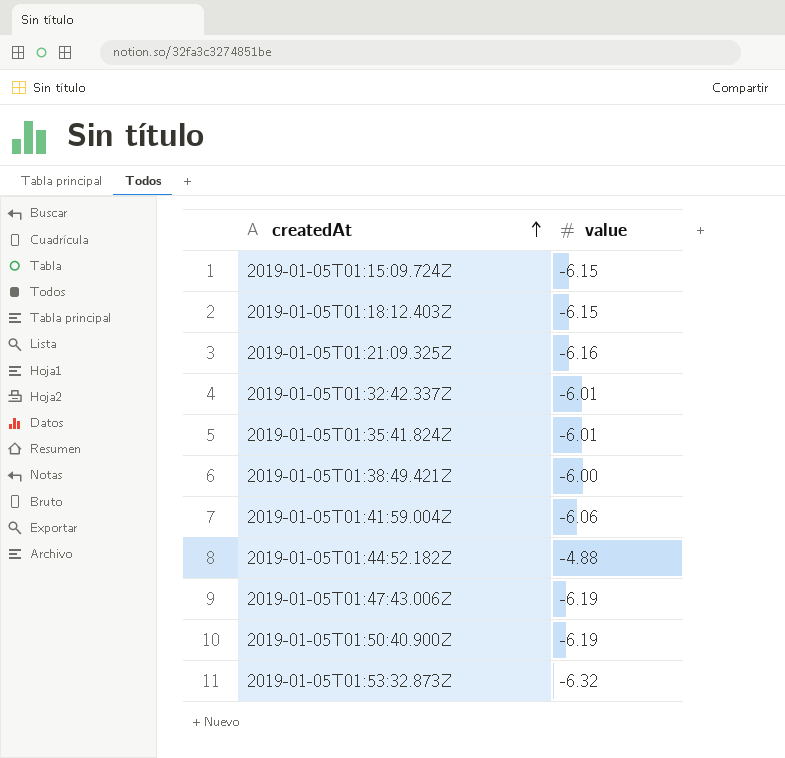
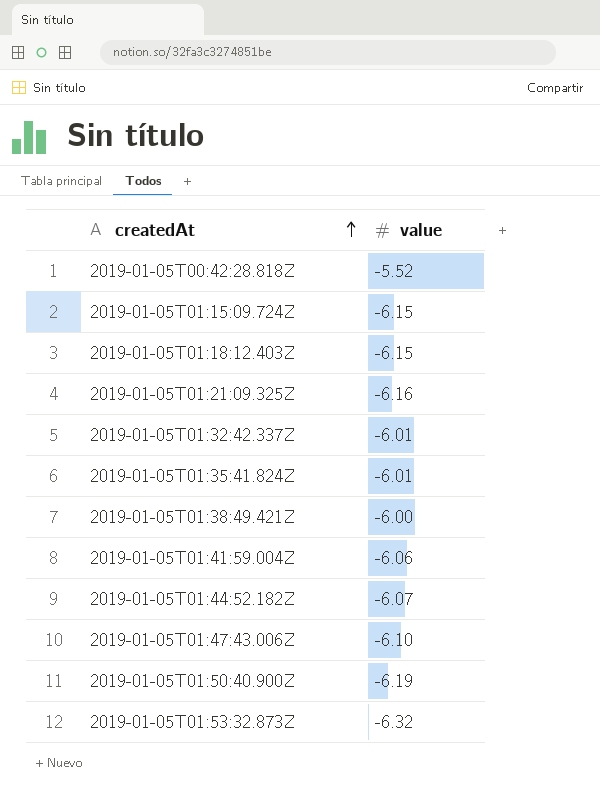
row 2019-01-05T00:42:28.818Z: none -> -5.52
2019-01-05T01:44:52.182Z | value: -4.88 -> -6.07
2019-01-05T01:47:43.006Z | value: -6.19 -> -6.10

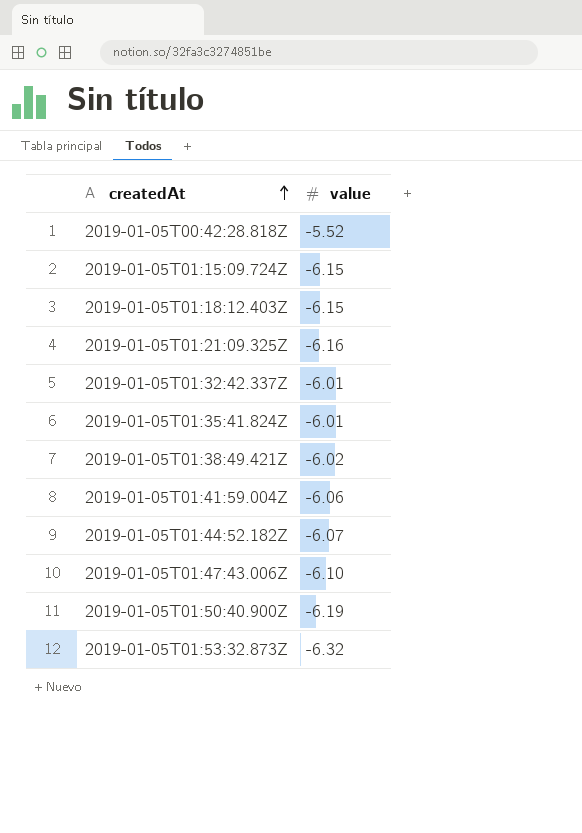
2019-01-05T01:38:49.421Z | value: -6.00 -> -6.02

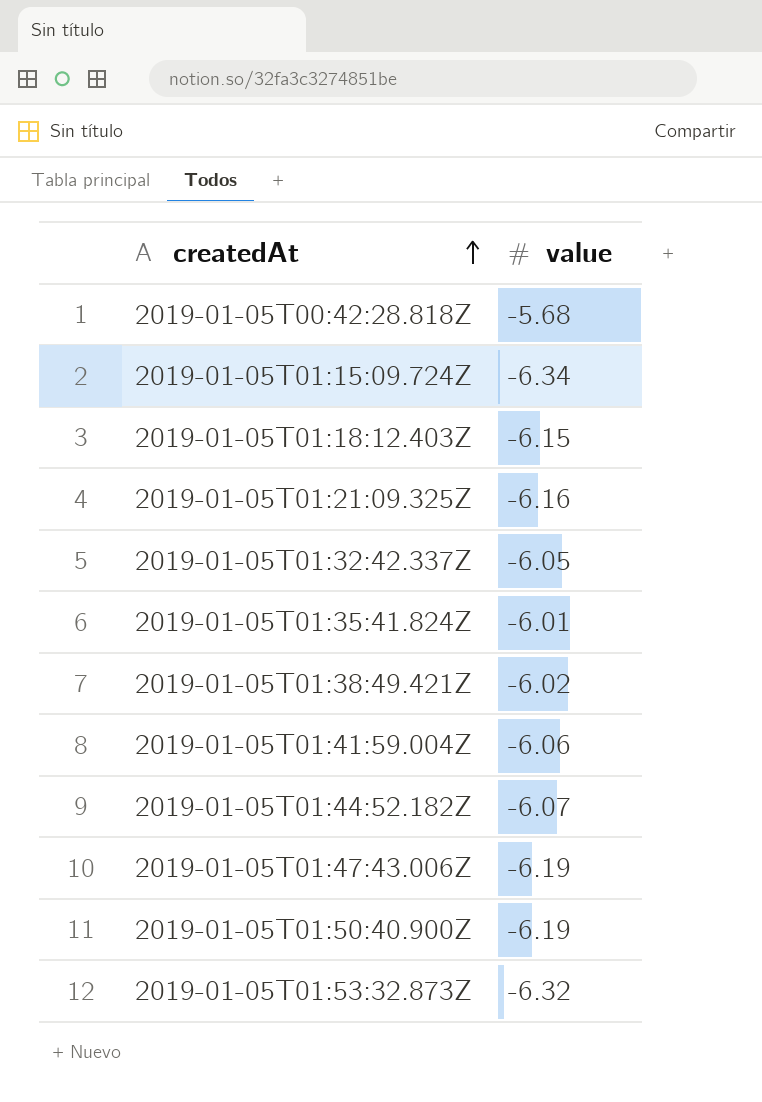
2019-01-05T00:42:28.818Z | value: -5.52 -> -5.68
2019-01-05T01:15:09.724Z | value: -6.15 -> -6.34
2019-01-05T01:32:42.337Z | value: -6.01 -> -6.05
2019-01-05T01:47:43.006Z | value: -6.10 -> -6.19

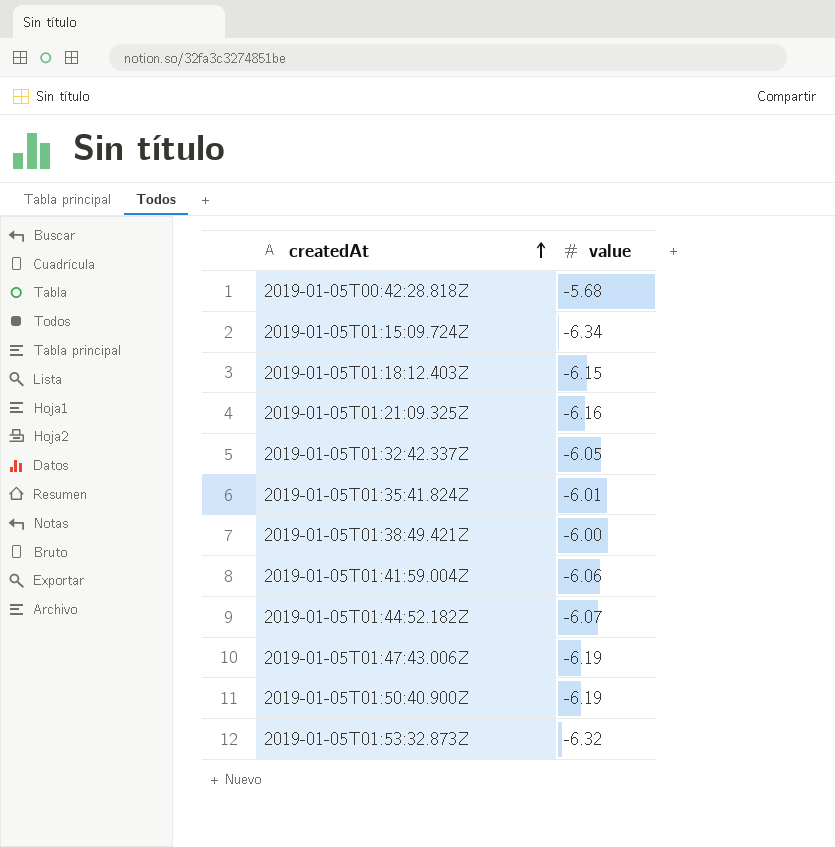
2019-01-05T01:38:49.421Z | value: -6.02 -> -6.00

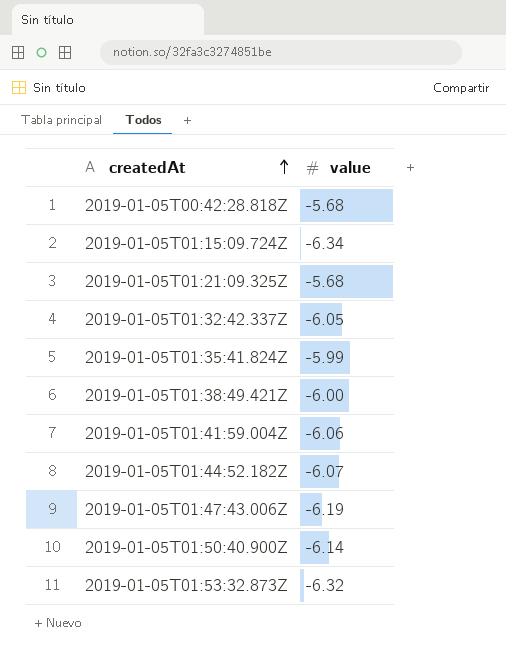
row 2019-01-05T01:18:12.403Z: -6.15 -> none
2019-01-05T01:21:09.325Z | value: -6.16 -> -5.68
2019-01-05T01:35:41.824Z | value: -6.01 -> -5.99
2019-01-05T01:50:40.900Z | value: -6.19 -> -6.14

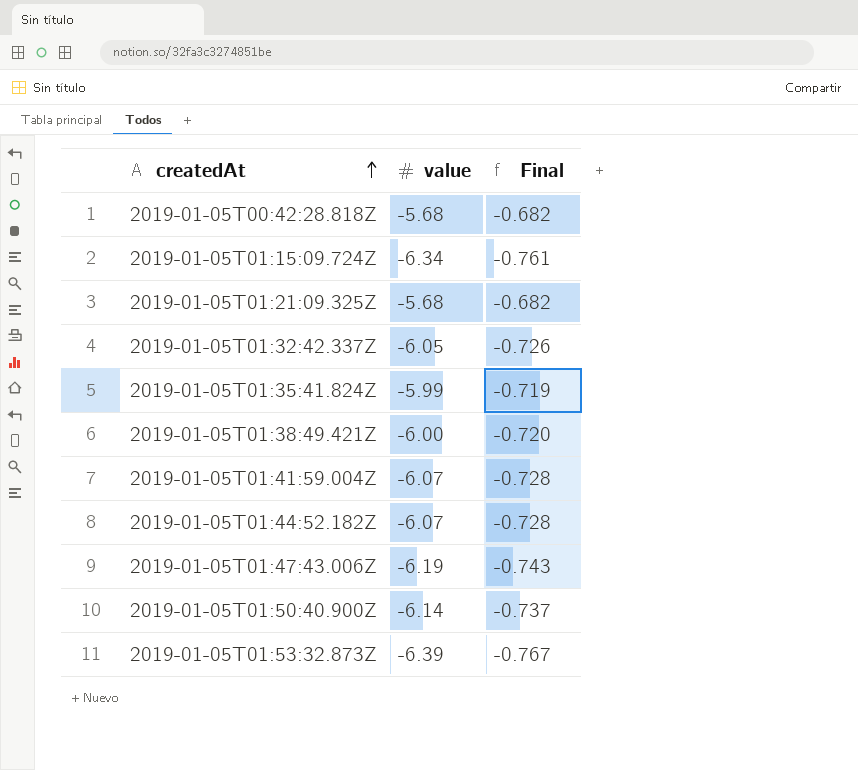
column Final | formula: none -> [value] * 0.12
2019-01-05T01:41:59.004Z | value: -6.06 -> -6.07
2019-01-05T01:53:32.873Z | value: -6.32 -> -6.39

